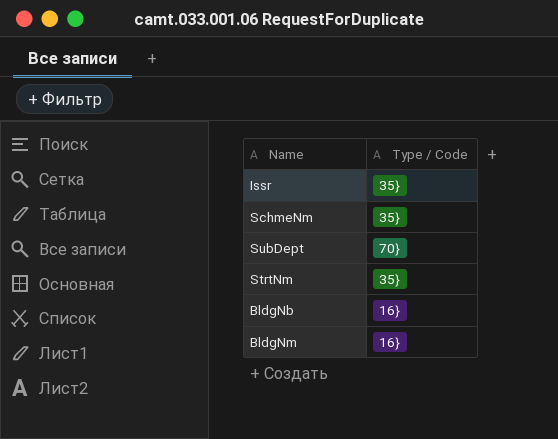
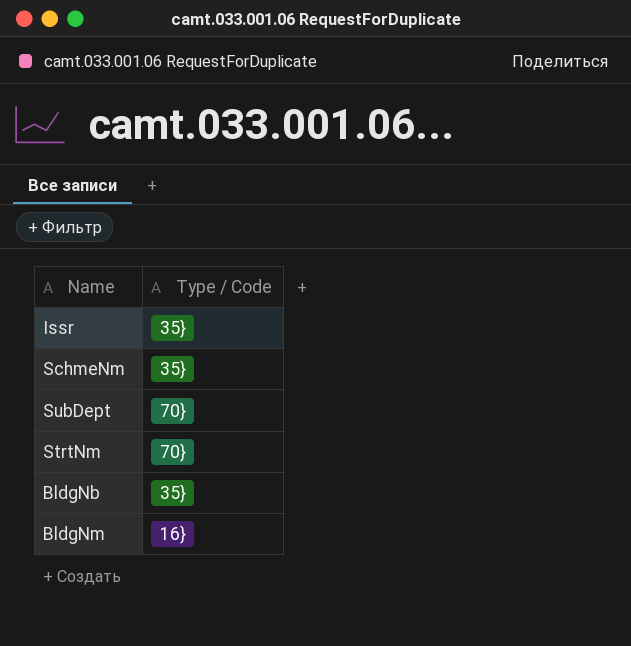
StrtNm | Type / Code: 35} -> 70}
BldgNb | Type / Code: 16} -> 35}

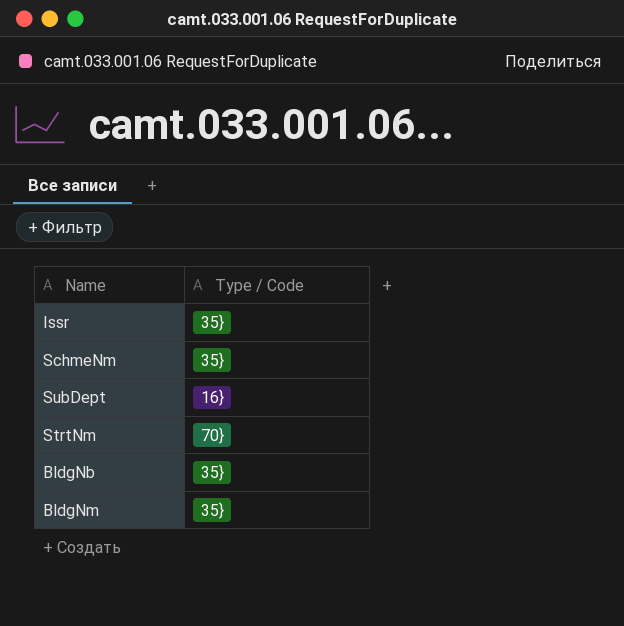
SubDept | Type / Code: 70} -> 16}
BldgNm | Type / Code: 16} -> 35}

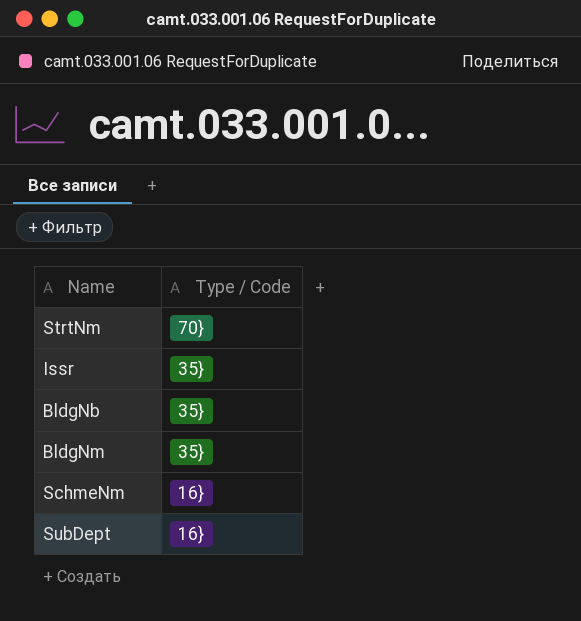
row order: none -> Type / Code descending
SchmeNm | Type / Code: 35} -> 16}

